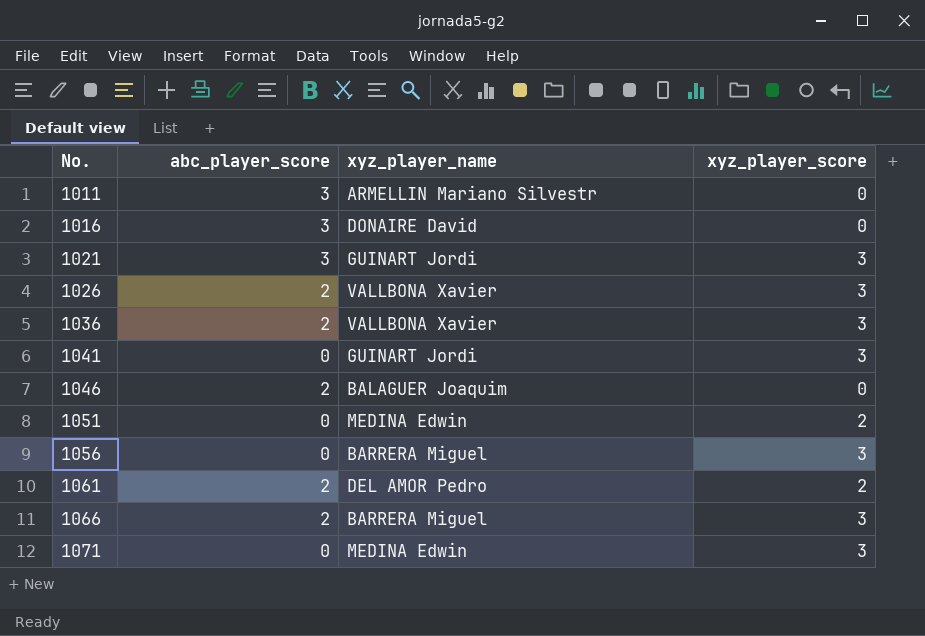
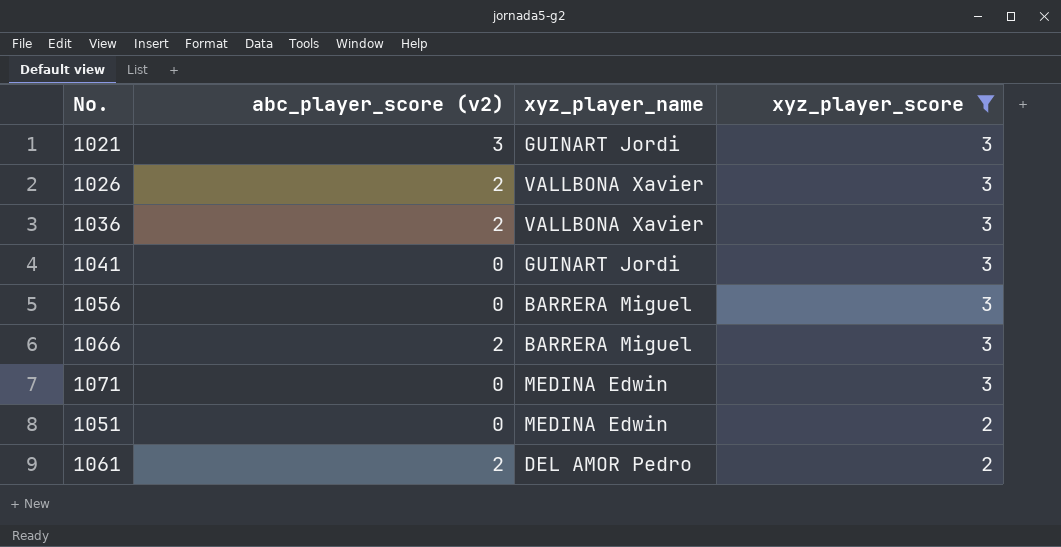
filter: none -> xyz_player_score != 0
row order: No. ascending -> xyz_player_score descending
column name: abc_player_score -> abc_player_score (v2)

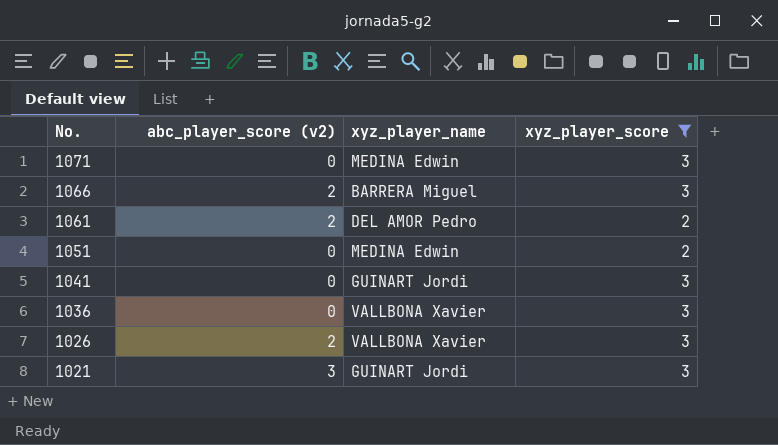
row order: xyz_player_score descending -> No. descending
row 1056: 0 | BARRERA Miguel | 3 -> none
1036 | abc_player_score (v2): 2 -> 0

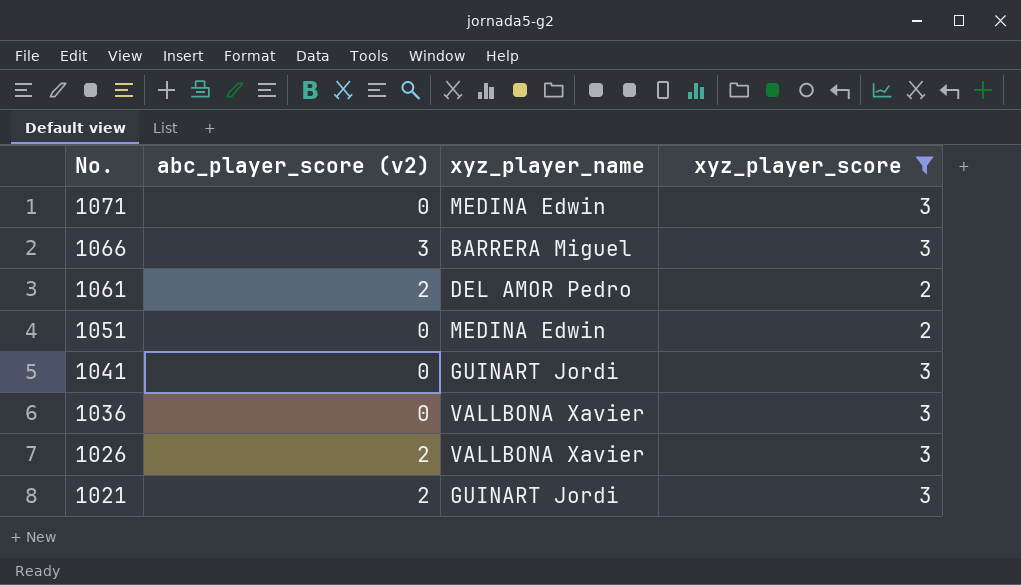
1066 | abc_player_score (v2): 2 -> 3
1021 | abc_player_score (v2): 3 -> 2

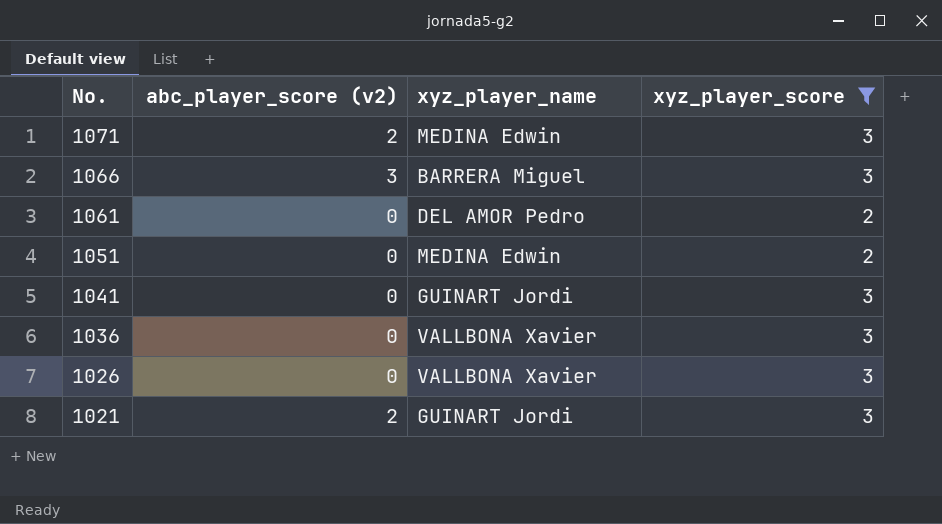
1071 | abc_player_score (v2): 0 -> 2
1061 | abc_player_score (v2): 2 -> 0
1026 | abc_player_score (v2): 2 -> 0

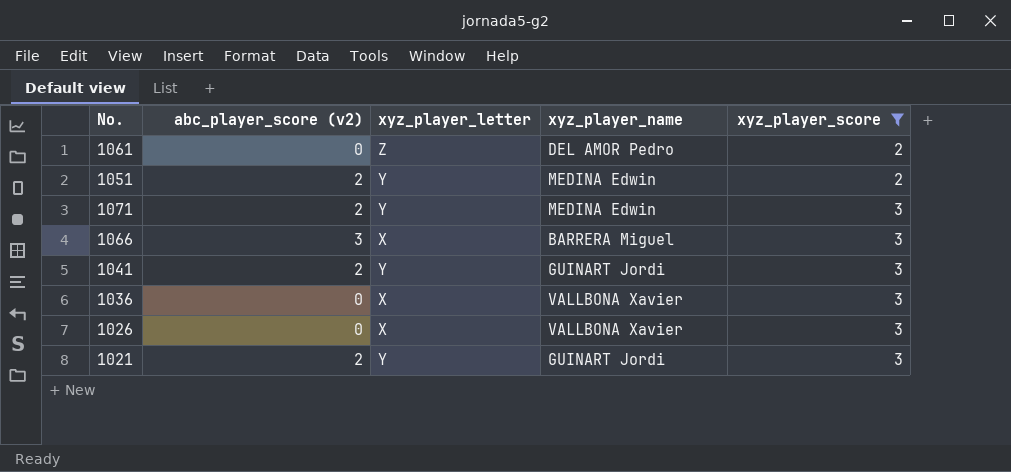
row order: No. descending -> xyz_player_score ascending
column xyz_player_letter | position: none -> 3
1051 | abc_player_score (v2): 0 -> 2
1041 | abc_player_score (v2): 0 -> 2

